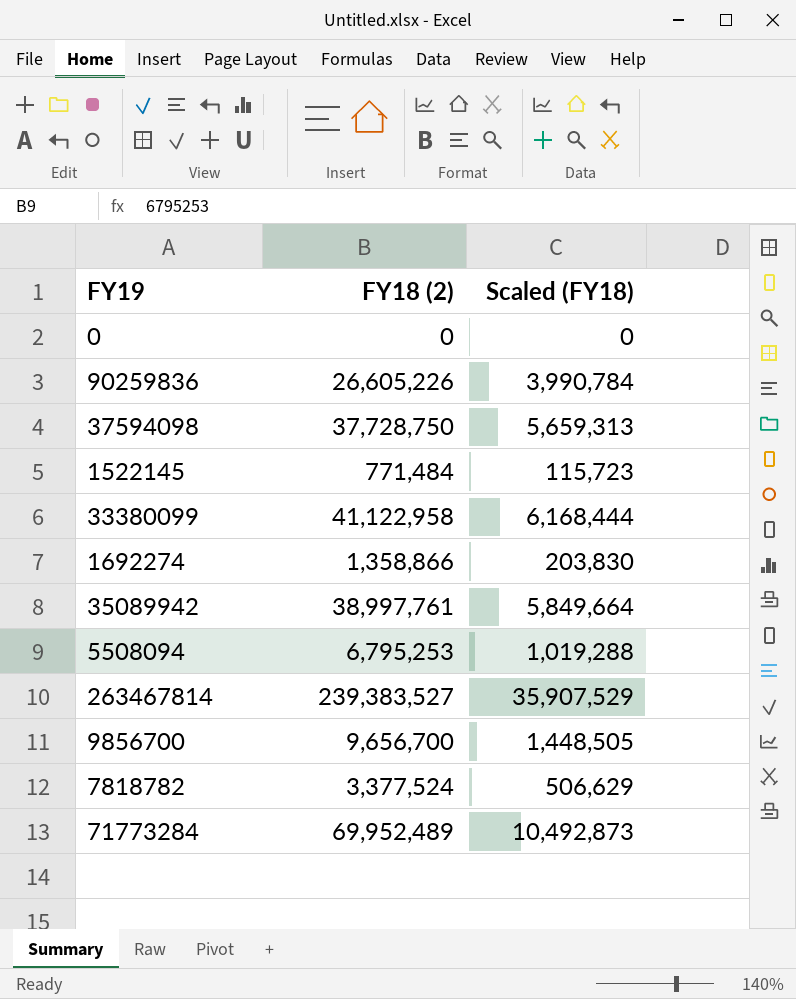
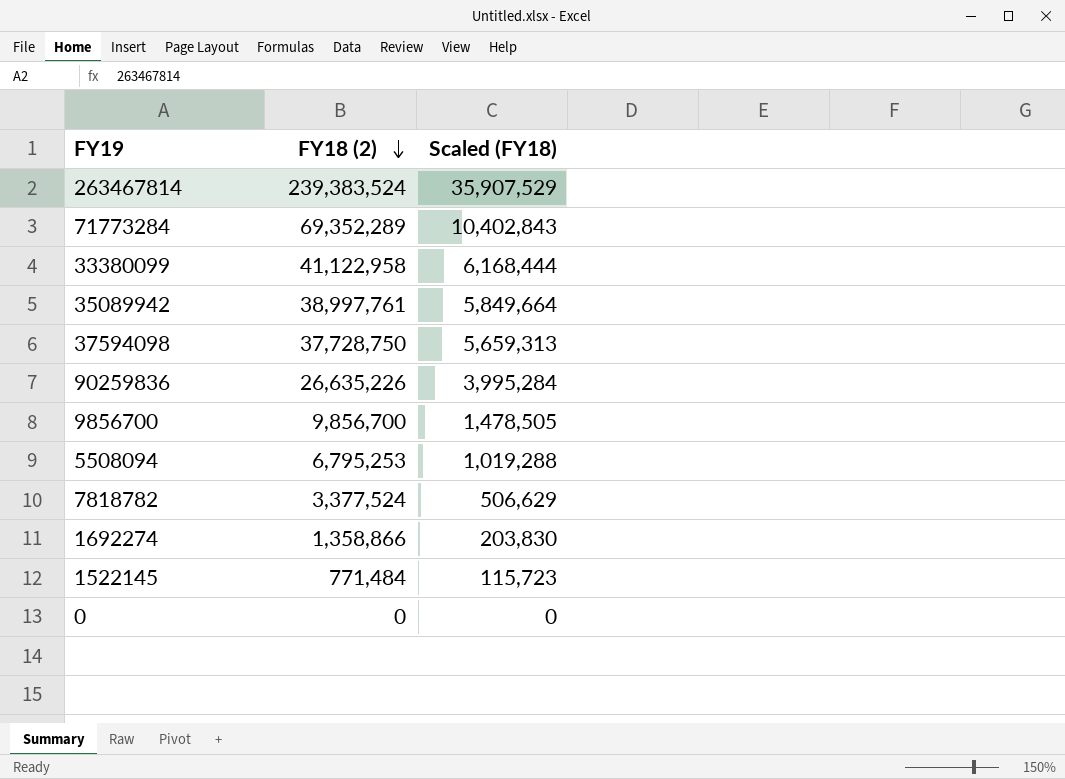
row order: none -> FY18 (2) descending
263467814 | FY18 (2): 239,383,527 -> 239,383,524
71773284 | FY18 (2): 69,952,489 -> 69,352,289
71773284 | Scaled (FY18): 10,492,873 -> 10,402,843
90259836 | FY18 (2): 26,605,226 -> 26,635,226
90259836 | Scaled (FY18): 3,990,784 -> 3,995,284
9856700 | FY18 (2): 9,656,700 -> 9,856,700
9856700 | Scaled (FY18): 1,448,505 -> 1,478,505

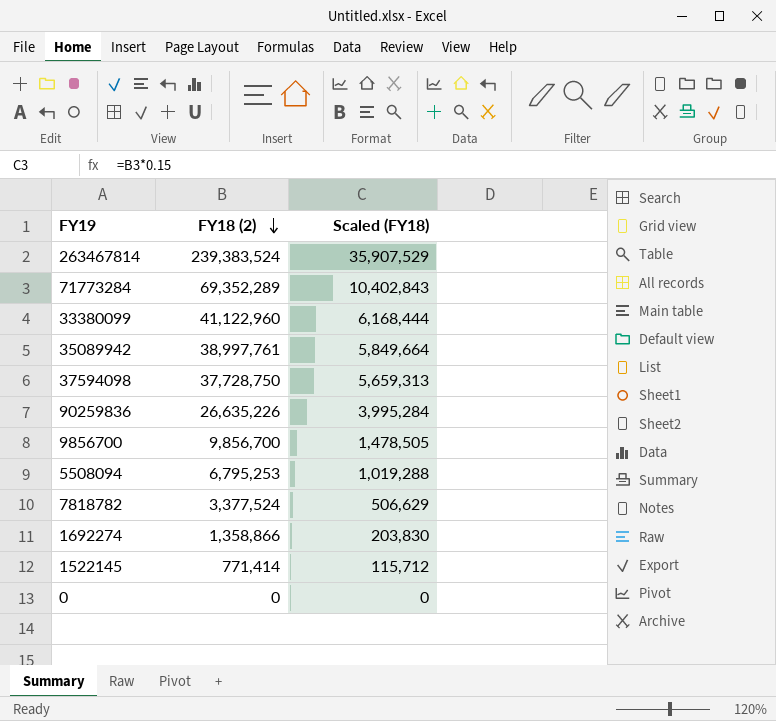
33380099 | FY18 (2): 41,122,958 -> 41,122,960
1522145 | FY18 (2): 771,484 -> 771,414
1522145 | Scaled (FY18): 115,723 -> 115,712

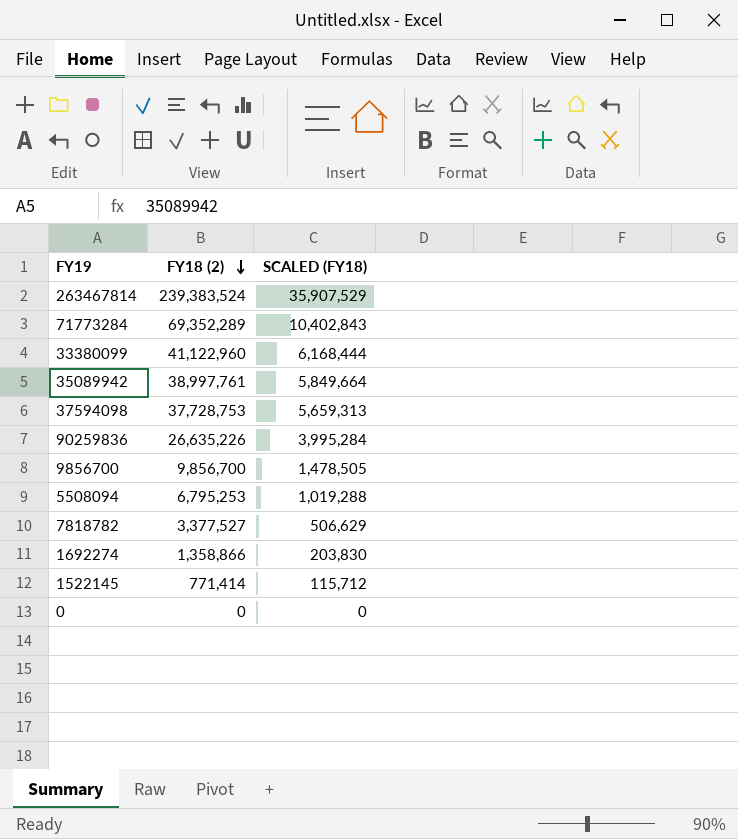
column name: Scaled (FY18) -> SCALED (FY18)
37594098 | FY18 (2): 37,728,750 -> 37,728,753
7818782 | FY18 (2): 3,377,524 -> 3,377,527

